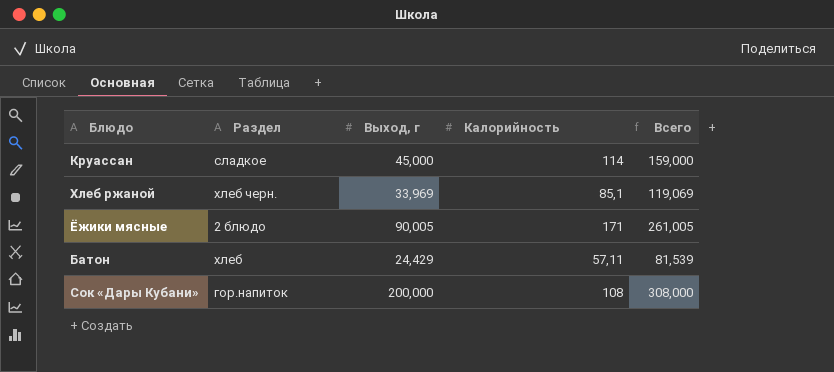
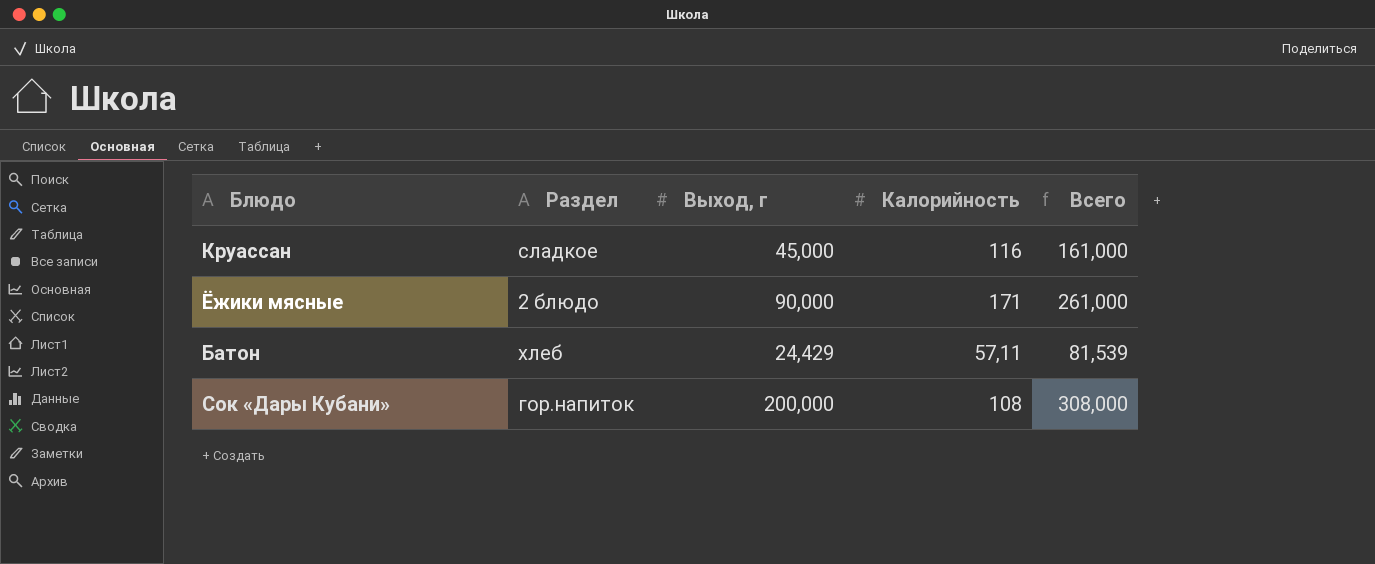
row Хлеб ржаной: хлеб черн. | 33,969 | 85,1 | 119,069 -> none
Круассан | Калорийность: 114 -> 116
Круассан | Всего: 159,000 -> 161,000
Ёжики мясные | Выход, г: 90,005 -> 90,000
Ёжики мясные | Всего: 261,005 -> 261,000

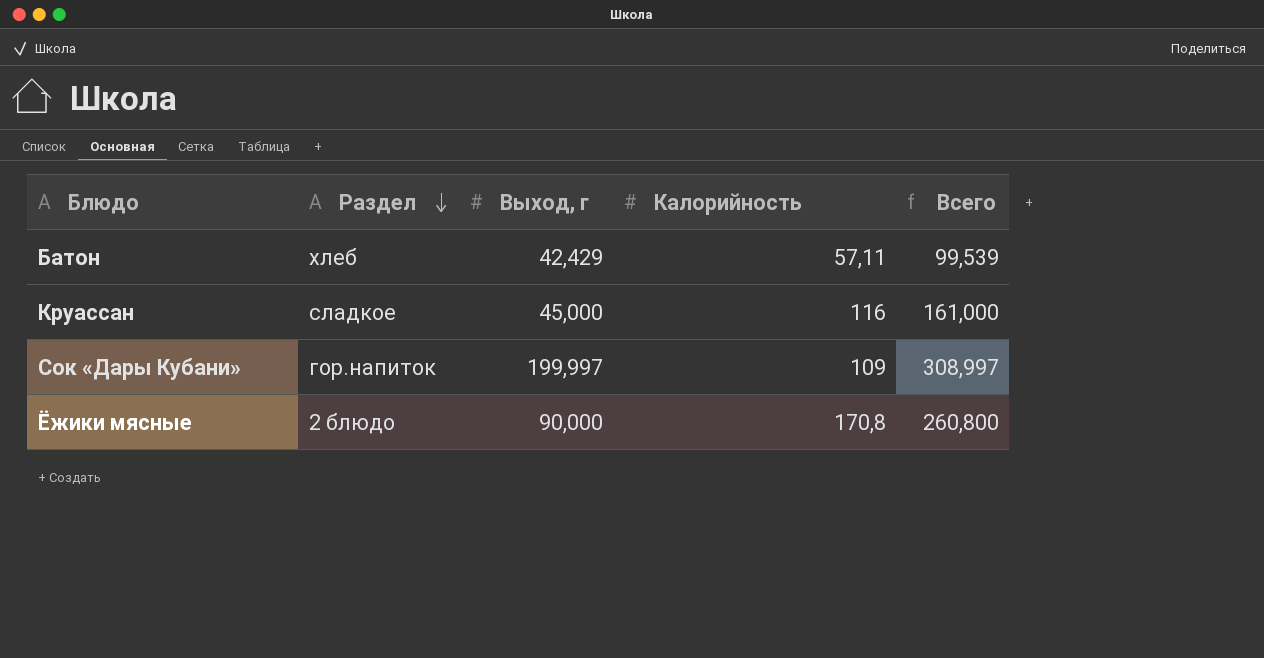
row order: none -> Раздел descending
Батон | Выход, г: 24,429 -> 42,429
Батон | Всего: 81,539 -> 99,539
Сок «Дары Кубани» | Выход, г: 200,000 -> 199,997
Сок «Дары Кубани» | Калорийность: 108 -> 109
Сок «Дары Кубани» | Всего: 308,000 -> 308,997
Ёжики мясные | Калорийность: 171 -> 170,8
Ёжики мясные | Всего: 261,000 -> 260,800

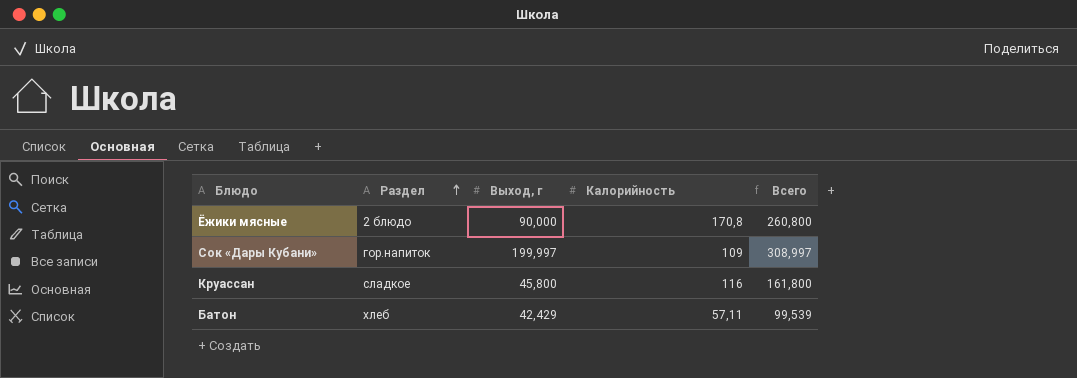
row order: Раздел descending -> Раздел ascending
Круассан | Выход, г: 45,000 -> 45,800
Круассан | Всего: 161,000 -> 161,800

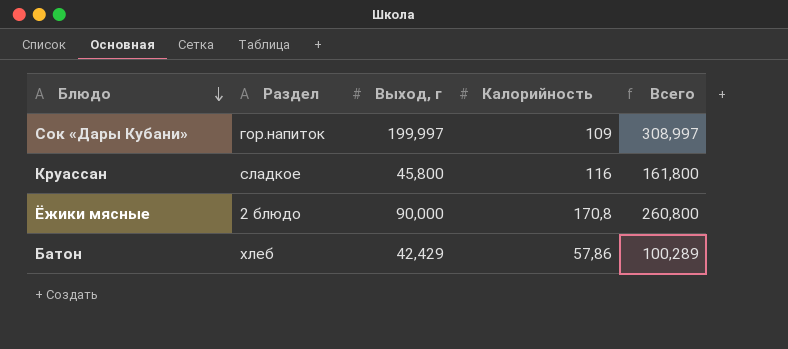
row order: Раздел ascending -> Блюдо descending
Батон | Калорийность: 57,11 -> 57,86
Батон | Всего: 99,539 -> 100,289

